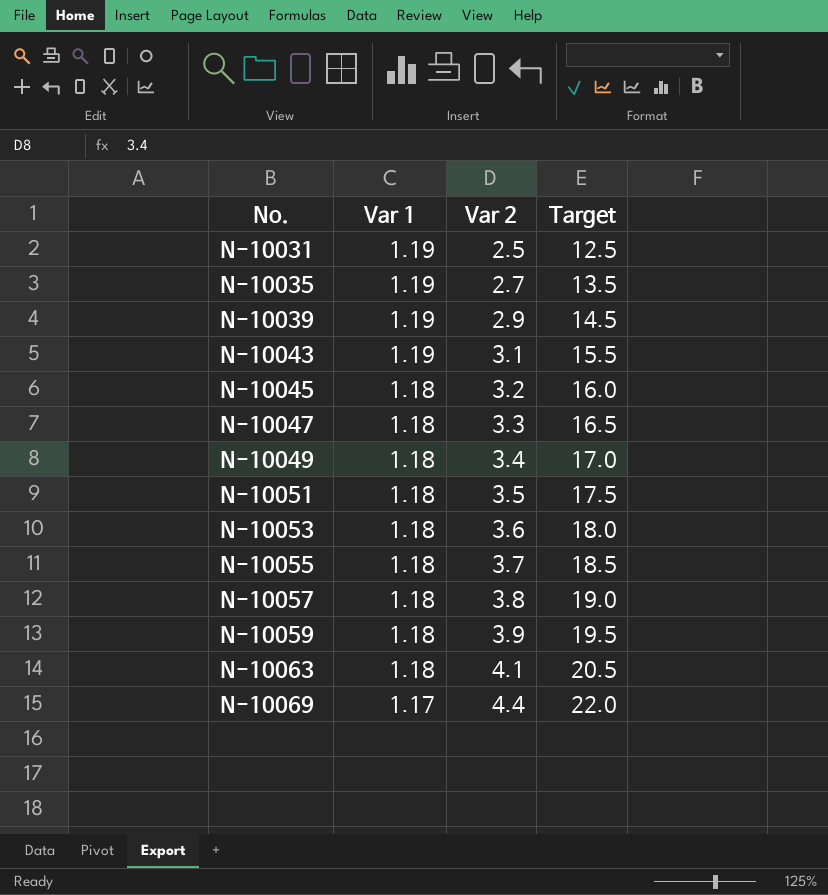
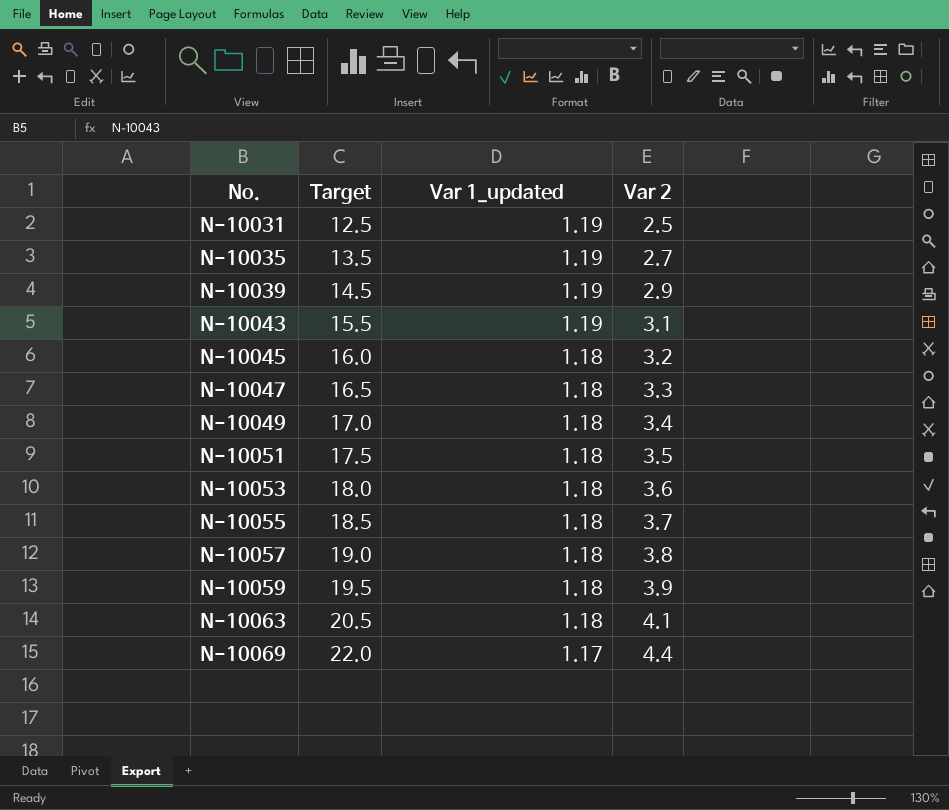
column Target | position: 4 -> 2
column name: Var 1 -> Var 1_updated

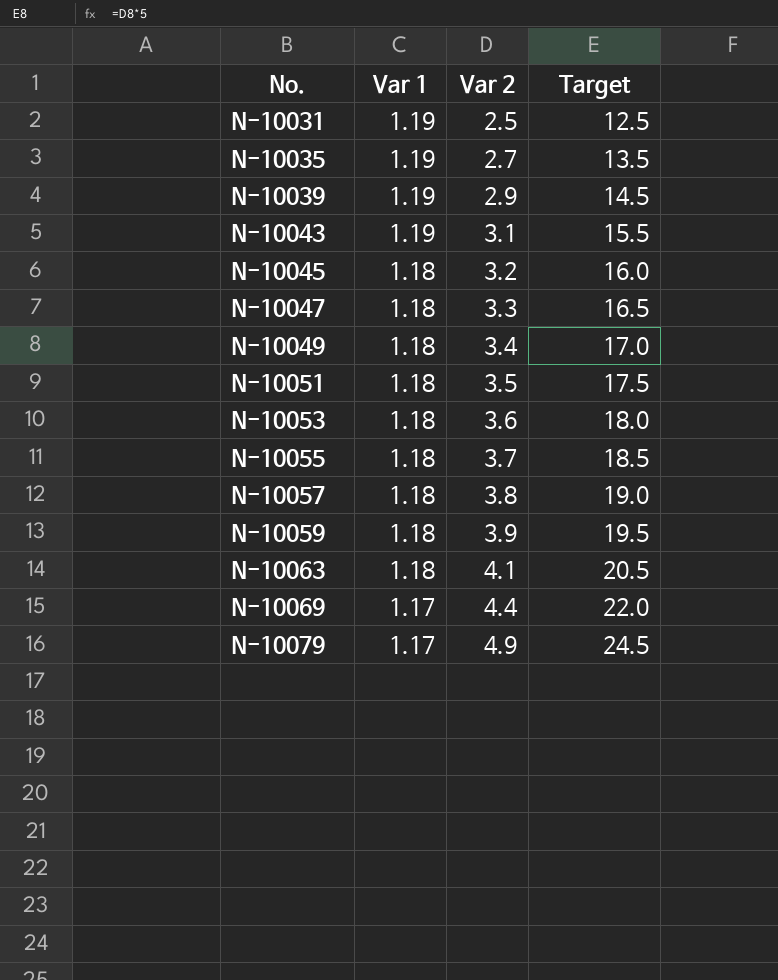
column name: Var 1_updated -> Var 1
column Target | position: 2 -> 4
row N-10079: none -> 1.17 | 4.9 | 24.5

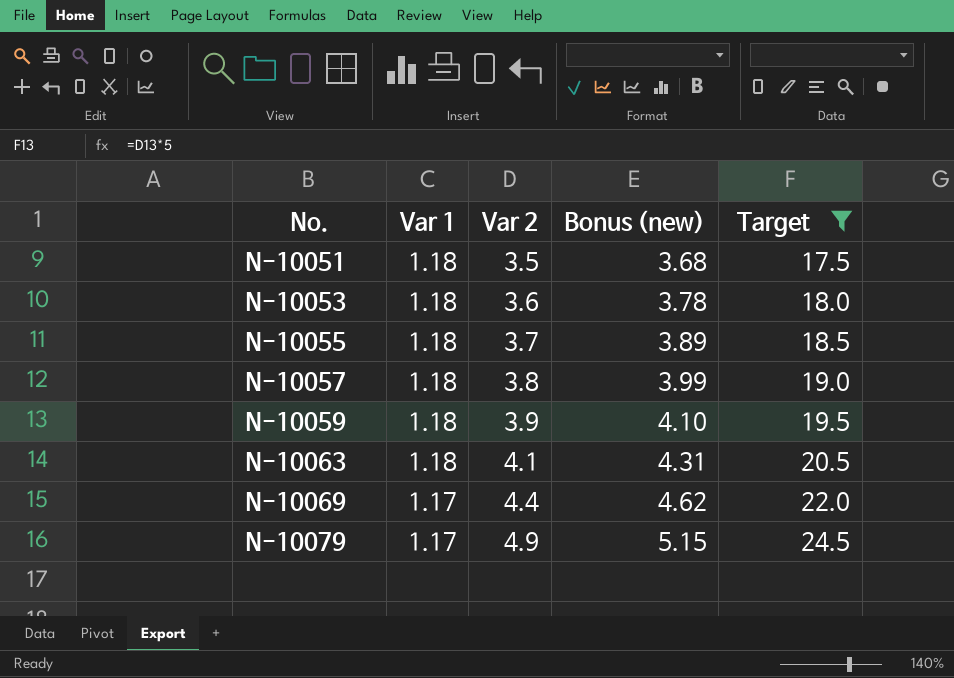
filter: none -> Target >= 17.5
column Bonus (new) | formula: none -> [Var 2] * 1.05

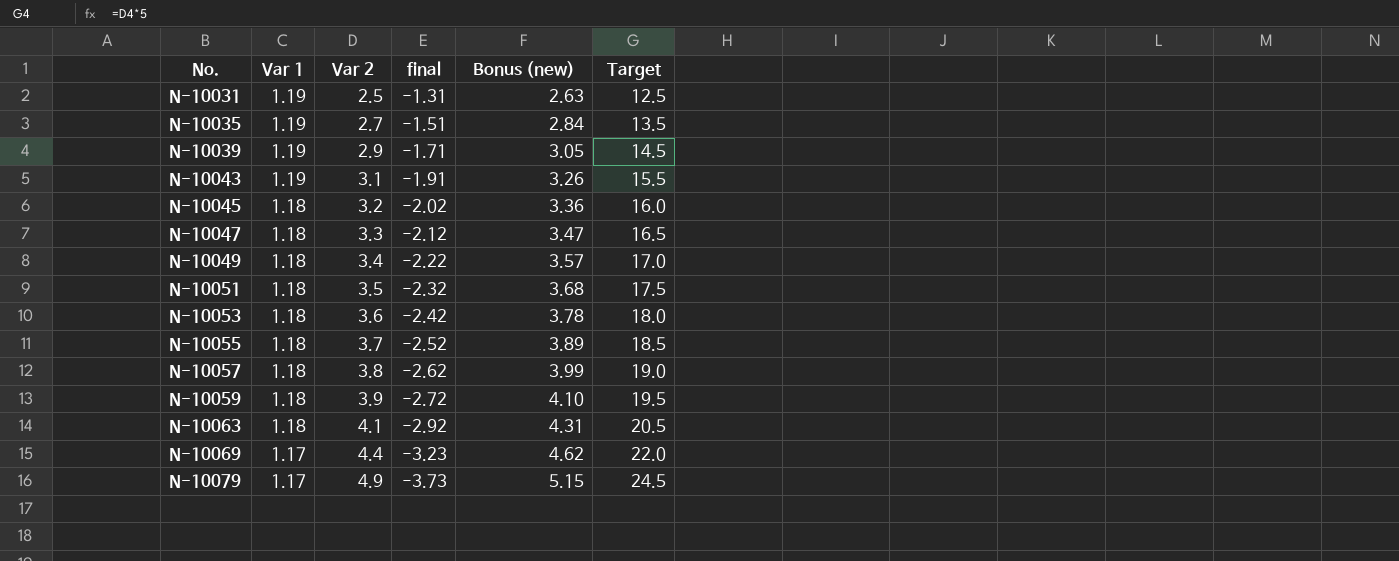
filter: Target >= 17.5 -> none
column final | formula: none -> [Var 1] - [Var 2]

